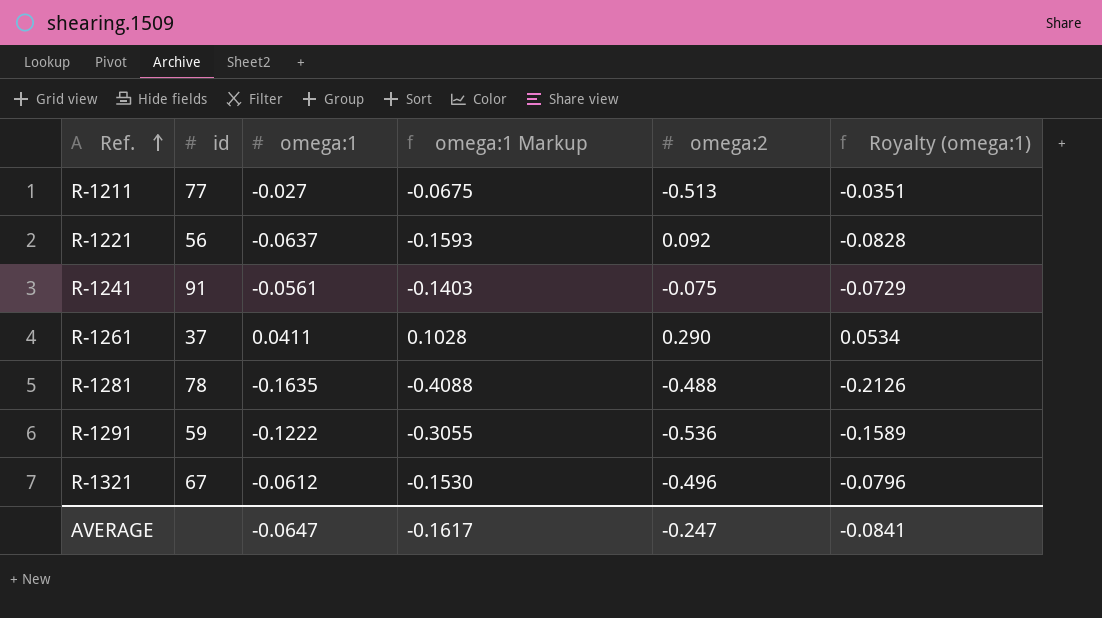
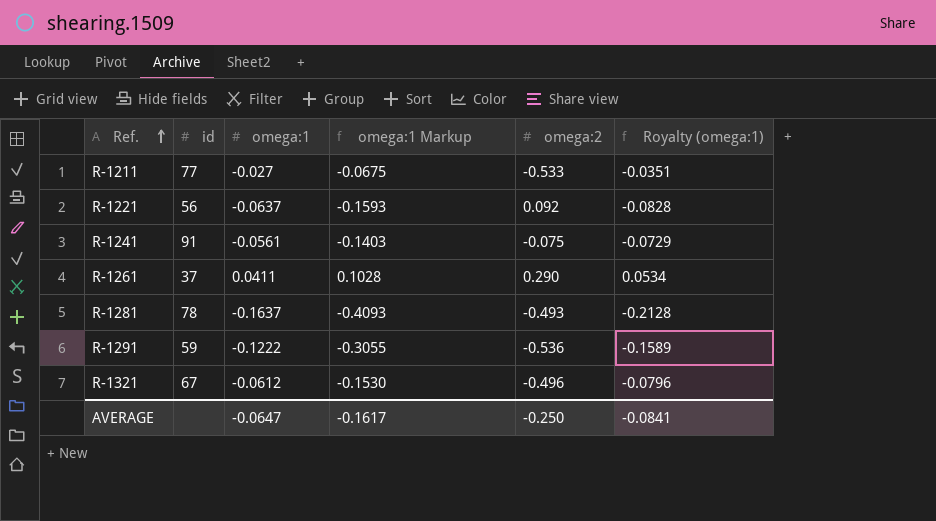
R-1211 | omega:2: -0.513 -> -0.533
R-1281 | omega:1: -0.1635 -> -0.1637
R-1281 | omega:1 Markup: -0.4088 -> -0.4093
R-1281 | omega:2: -0.488 -> -0.493
R-1281 | Royalty (omega:1): -0.2126 -> -0.2128
AVERAGE | omega:2: -0.247 -> -0.250

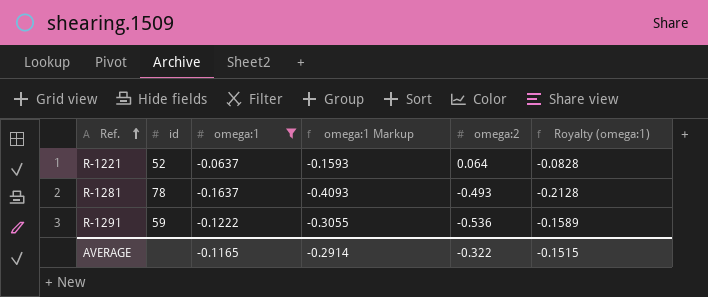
filter: none -> omega:1 <= -0.0637
R-1221 | id: 56 -> 52
R-1221 | omega:2: 0.092 -> 0.064
AVERAGE | omega:1: -0.0647 -> -0.1165
AVERAGE | omega:1 Markup: -0.1617 -> -0.2914
AVERAGE | omega:2: -0.250 -> -0.322
AVERAGE | Royalty (omega:1): -0.0841 -> -0.1515

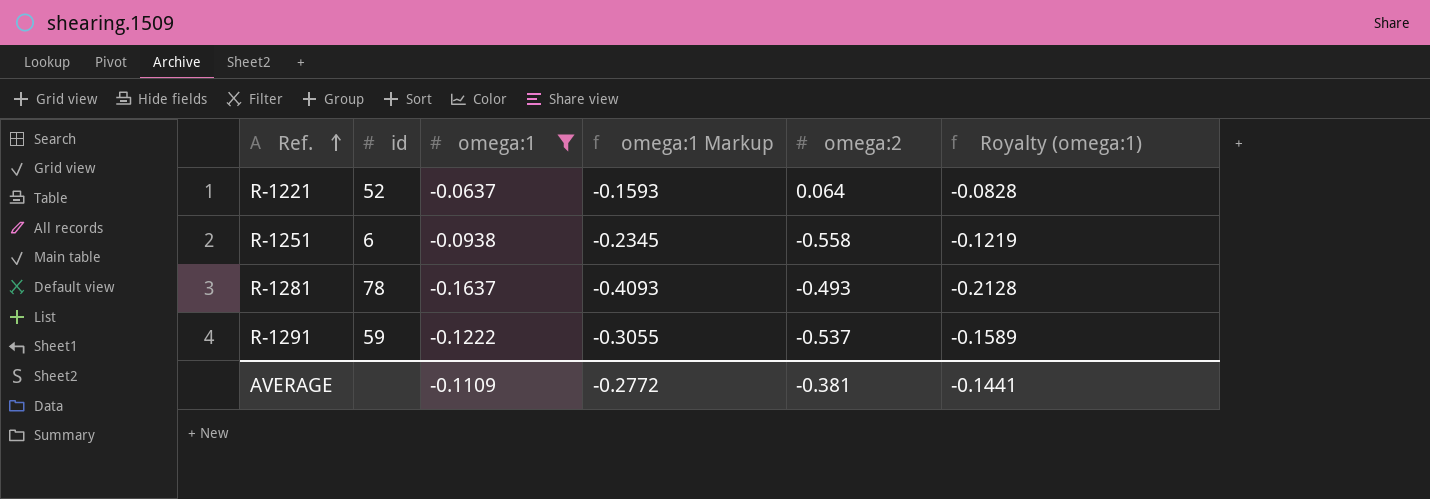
row R-1251: none -> 6 | -0.0938 | -0.2345 | -0.558 | -0.1219
R-1291 | omega:2: -0.536 -> -0.537
AVERAGE | omega:1: -0.1165 -> -0.1109
AVERAGE | omega:1 Markup: -0.2914 -> -0.2772
AVERAGE | omega:2: -0.322 -> -0.381
AVERAGE | Royalty (omega:1): -0.1515 -> -0.1441

